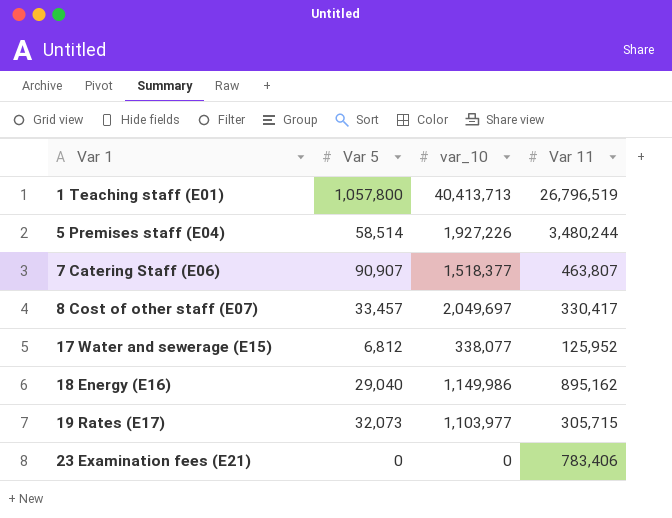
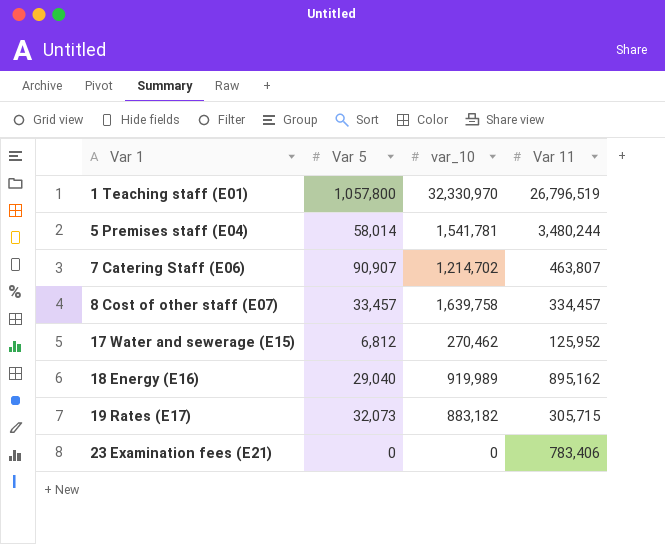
1 Teaching staff (E01) | var_10: 40,413,713 -> 32,330,970
5 Premises staff (E04) | Var 5: 58,514 -> 58,014
5 Premises staff (E04) | var_10: 1,927,226 -> 1,541,781
7 Catering Staff (E06) | var_10: 1,518,377 -> 1,214,702
8 Cost of other staff (E07) | var_10: 2,049,697 -> 1,639,758
8 Cost of other staff (E07) | Var 11: 330,417 -> 334,457
17 Water and sewerage (E15) | var_10: 338,077 -> 270,462
18 Energy (E16) | var_10: 1,149,986 -> 919,989
19 Rates (E17) | var_10: 1,103,977 -> 883,182

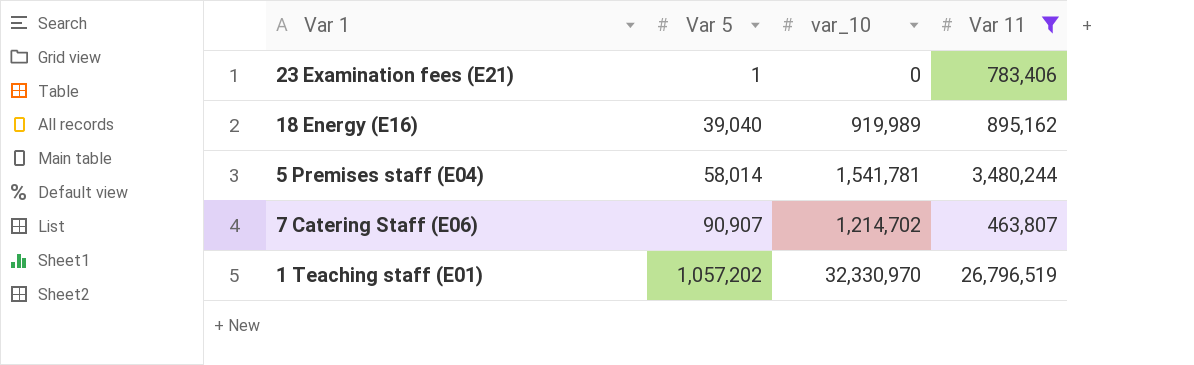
filter: none -> Var 11 >= 463,807
row order: Var 1 ascending -> Var 5 ascending
23 Examination fees (E21) | Var 5: 0 -> 1
18 Energy (E16) | Var 5: 29,040 -> 39,040
1 Teaching staff (E01) | Var 5: 1,057,800 -> 1,057,202

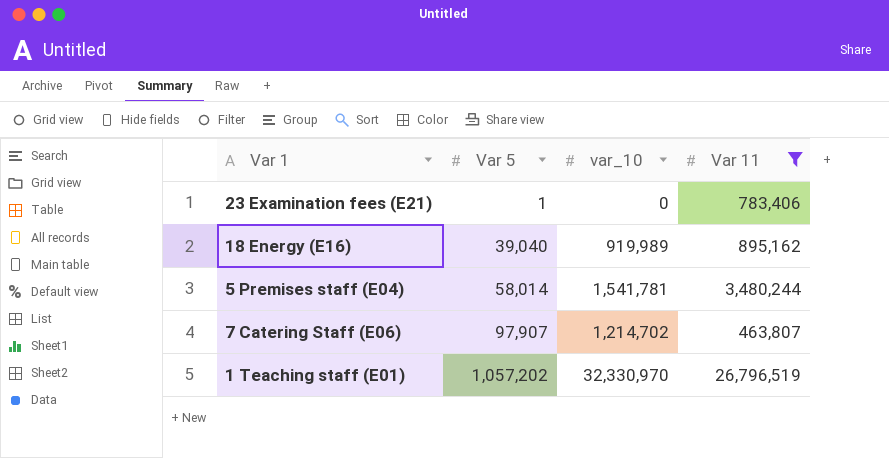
7 Catering Staff (E06) | Var 5: 90,907 -> 97,907

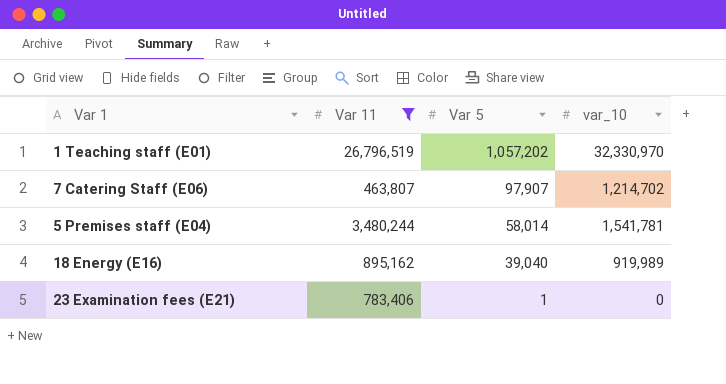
row order: Var 5 ascending -> Var 5 descending
column Var 11 | position: 4 -> 2

